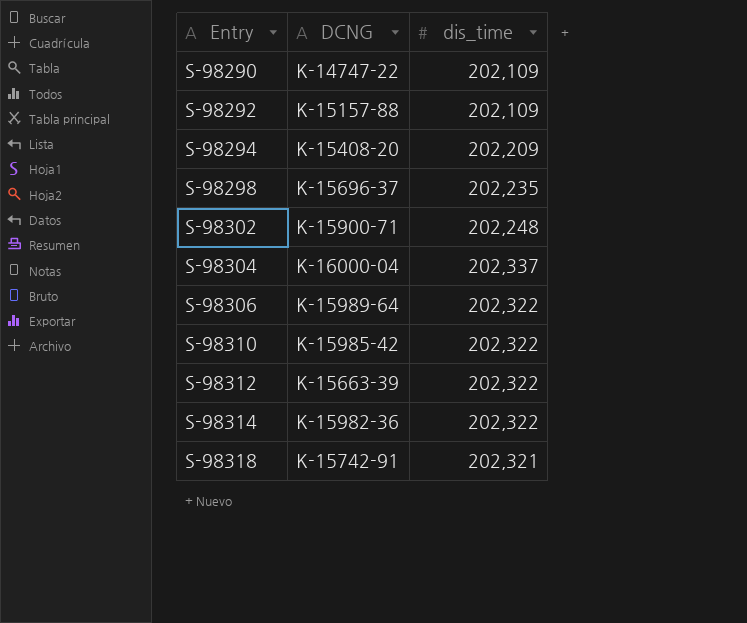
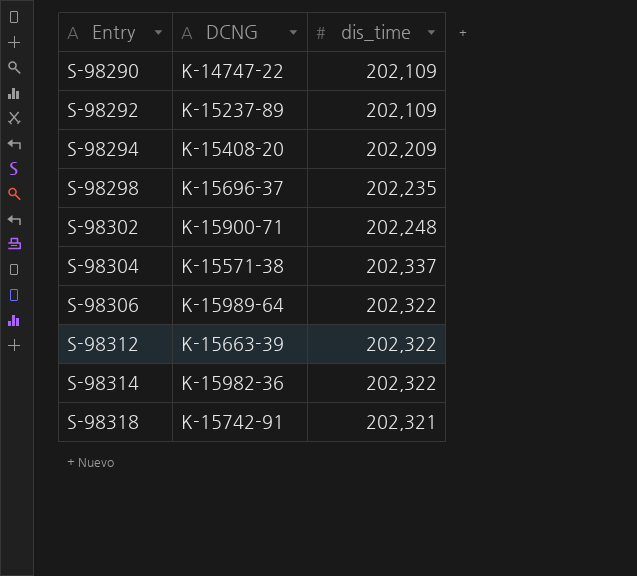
row S-98310: K-15985-42 | 202,322 -> none
S-98292 | DCNG: K-15157-88 -> K-15237-89
S-98304 | DCNG: K-16000-04 -> K-15571-38

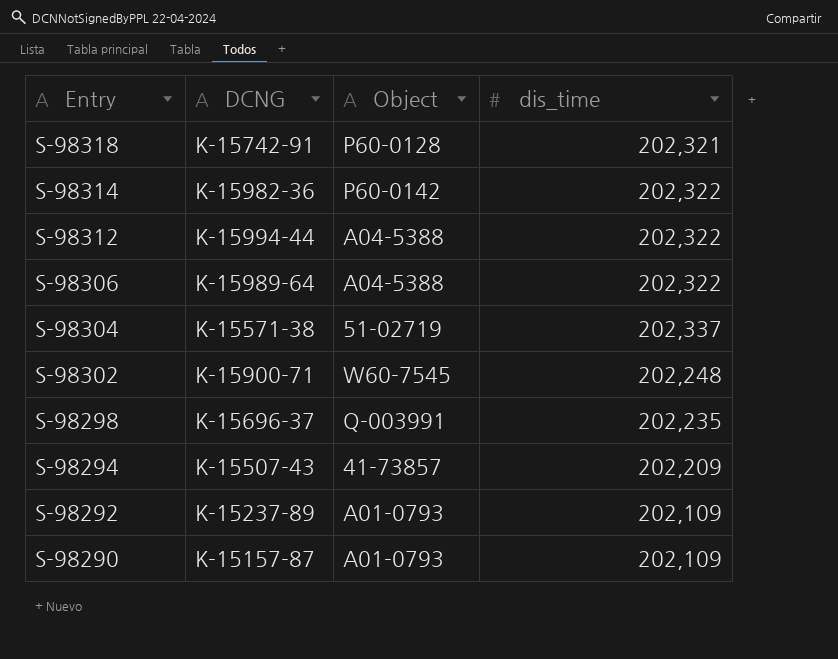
row order: Entry ascending -> Entry descending
column Object | position: none -> 3
S-98312 | DCNG: K-15663-39 -> K-15994-44
S-98294 | DCNG: K-15408-20 -> K-15507-43
S-98290 | DCNG: K-14747-22 -> K-15157-87

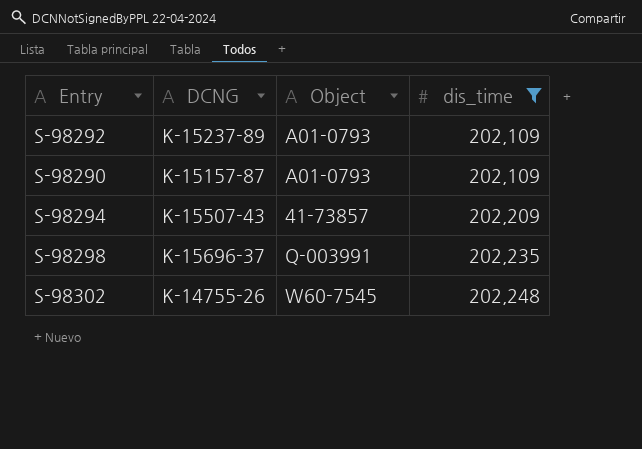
filter: none -> dis_time <= 202,248
row order: Entry descending -> dis_time ascending
S-98302 | DCNG: K-15900-71 -> K-14755-26

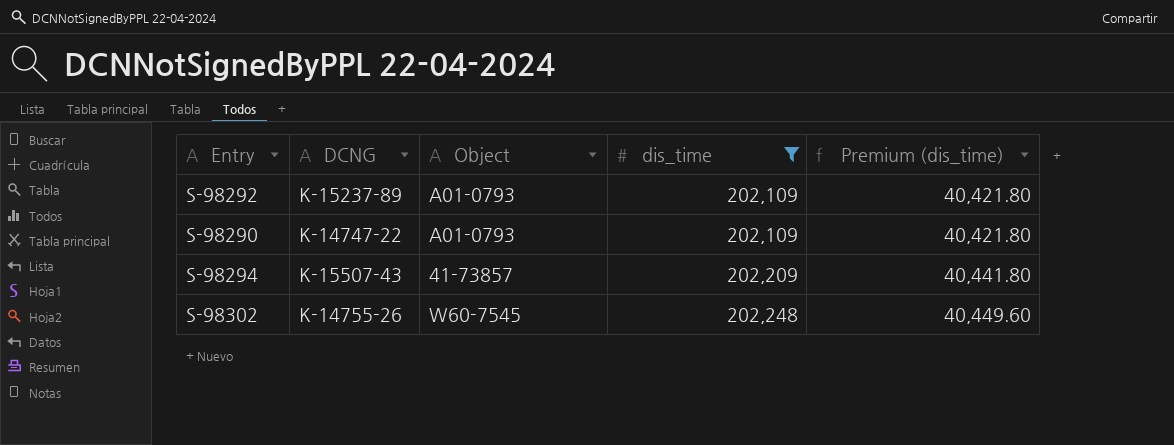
column Premium (dis_time) | formula: none -> [dis_time] * 0.2
row S-98298: K-15696-37 | Q-003991 | 202,235 -> none
S-98290 | DCNG: K-15157-87 -> K-14747-22

